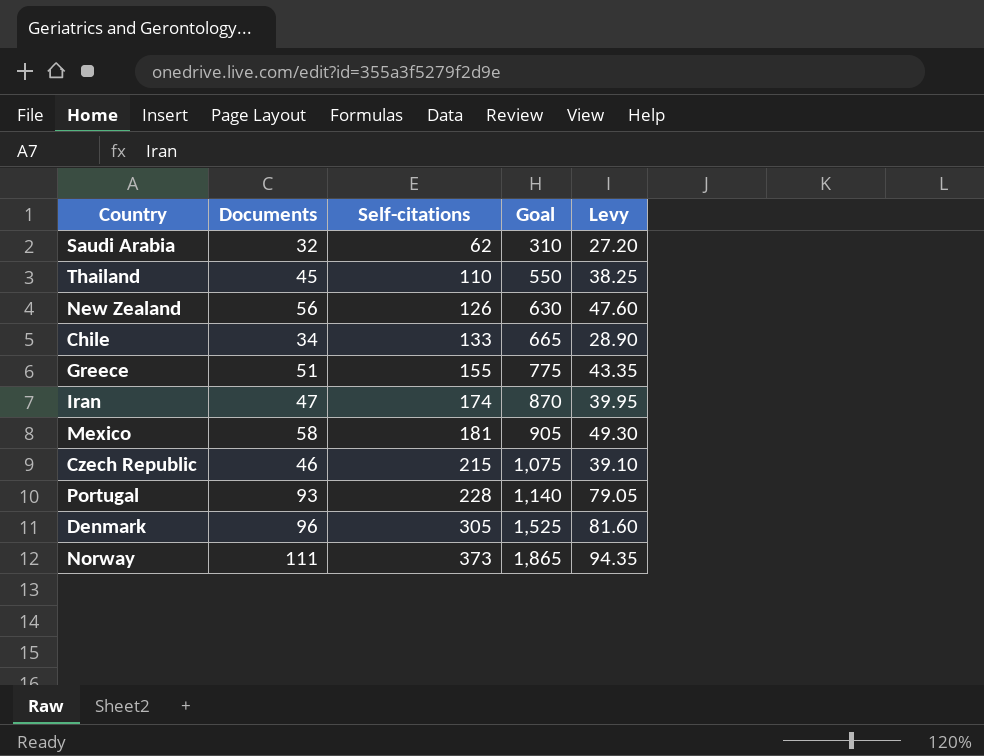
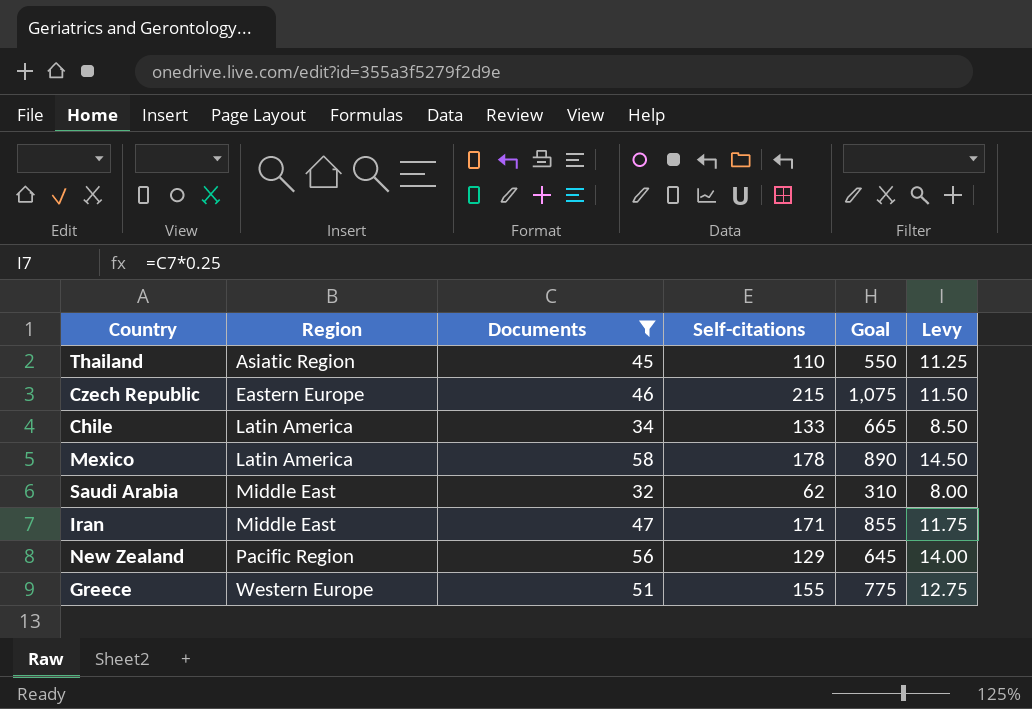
filter: none -> Documents <= 58
row order: Self-citations ascending -> Region ascending
column Region | position: none -> 2
column Levy | formula: [Documents] * 0.85 -> [Documents] * 0.25
Mexico | Self-citations: 181 -> 178
Mexico | Goal: 905 -> 890
Iran | Self-citations: 174 -> 171
Iran | Goal: 870 -> 855
New Zealand | Self-citations: 126 -> 129
New Zealand | Goal: 630 -> 645

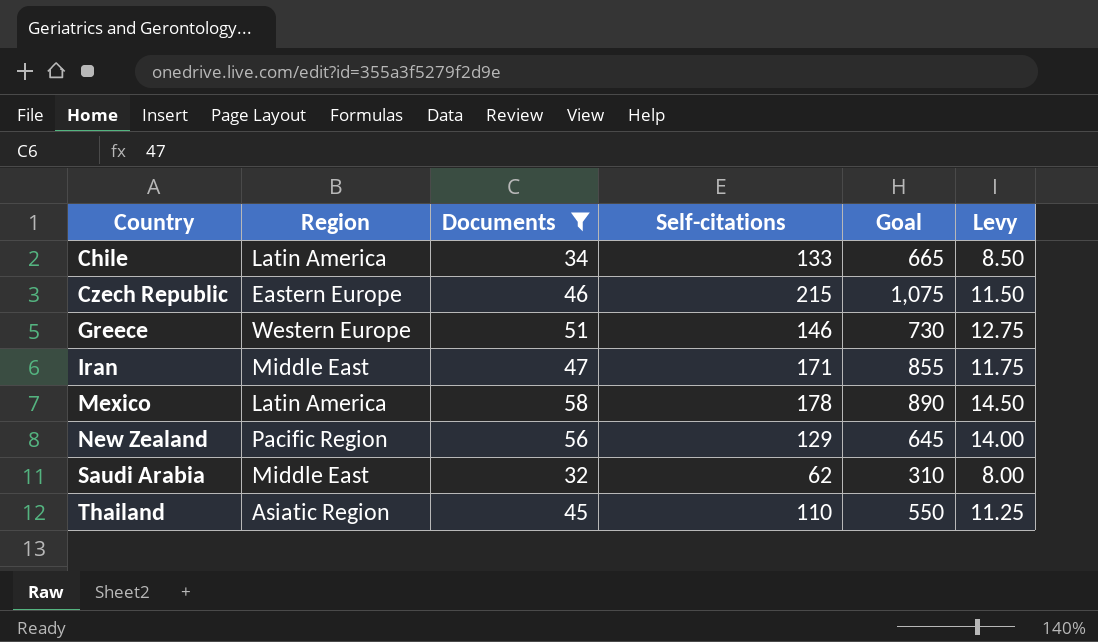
row order: Region ascending -> Country ascending
Greece | Self-citations: 155 -> 146
Greece | Goal: 775 -> 730

